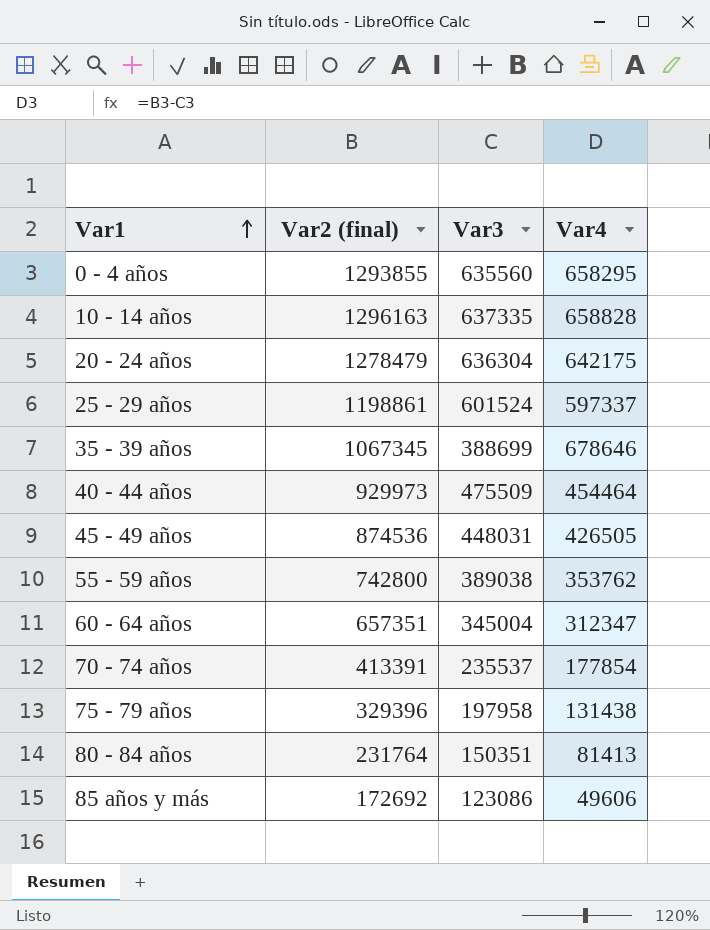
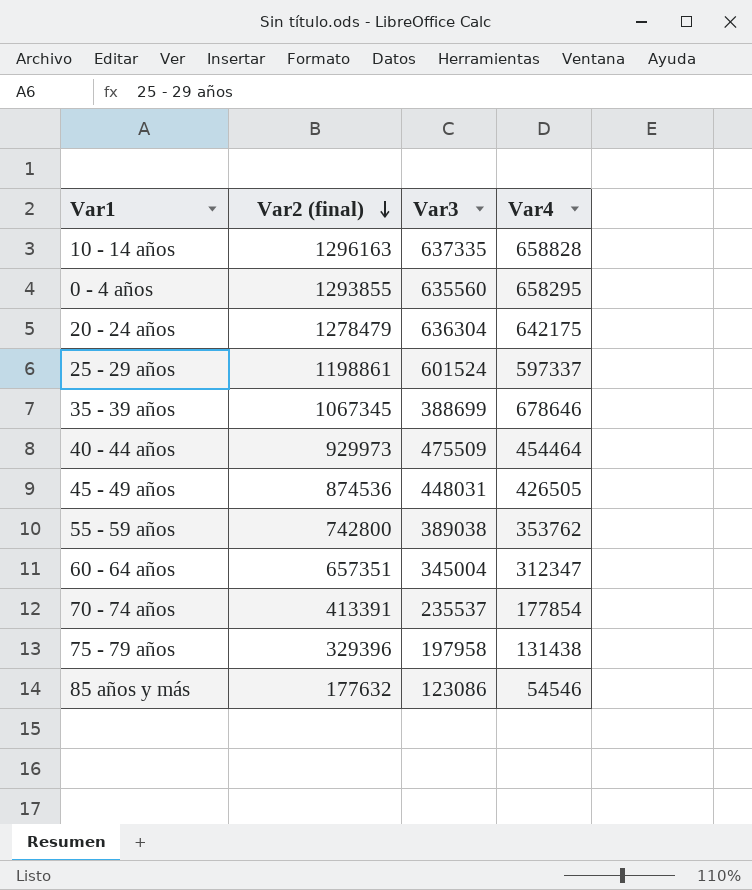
row order: Var1 ascending -> Var2 (final) descending
row 80 - 84 años: 231764 | 150351 | 81413 -> none
85 años y más | Var2 (final): 172692 -> 177632
85 años y más | Var4: 49606 -> 54546

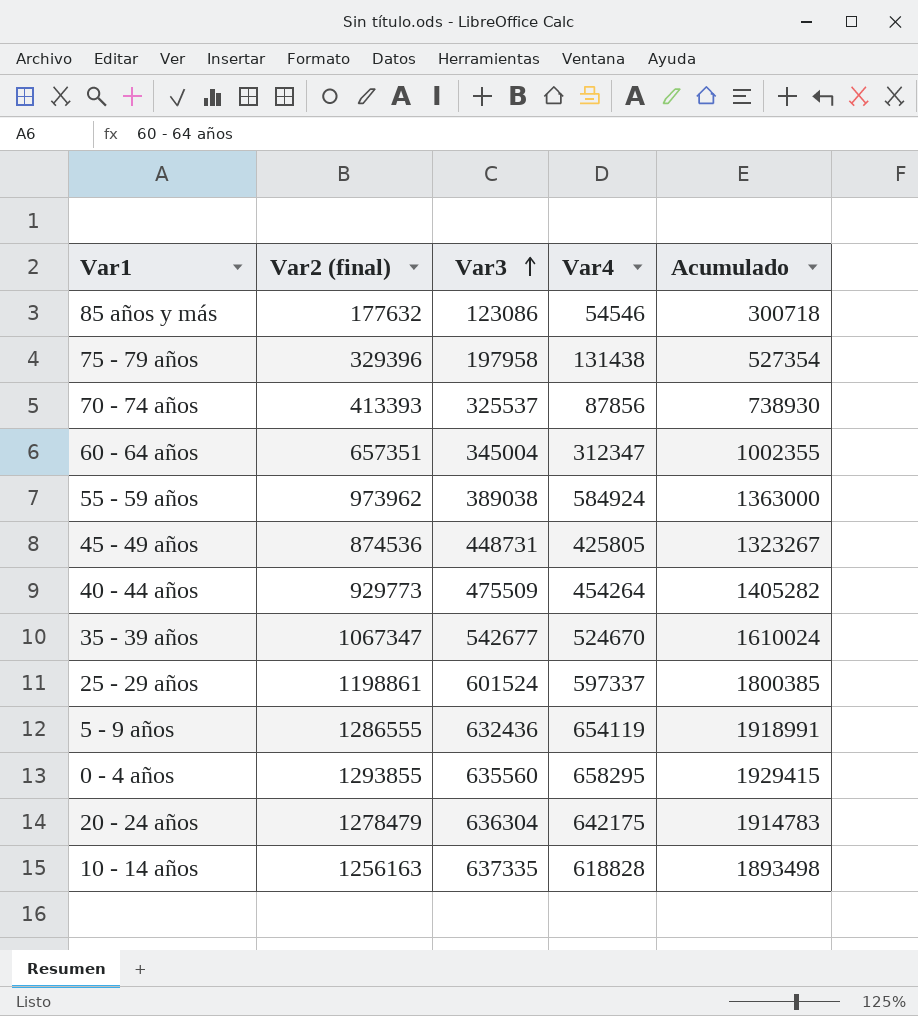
row order: Var2 (final) descending -> Var3 ascending
column Acumulado | formula: none -> [Var2 (final)] + [Var3]
70 - 74 años | Var2 (final): 413391 -> 413393
70 - 74 años | Var3: 235537 -> 325537
70 - 74 años | Var4: 177854 -> 87856
55 - 59 años | Var2 (final): 742800 -> 973962
55 - 59 años | Var4: 353762 -> 584924
45 - 49 años | Var3: 448031 -> 448731
45 - 49 años | Var4: 426505 -> 425805
40 - 44 años | Var2 (final): 929973 -> 929773
40 - 44 años | Var4: 454464 -> 454264
35 - 39 años | Var2 (final): 1067345 -> 1067347
35 - 39 años | Var3: 388699 -> 542677
35 - 39 años | Var4: 678646 -> 524670
row 5 - 9 años: none -> 1286555 | 632436 | 654119 | 1918991
10 - 14 años | Var2 (final): 1296163 -> 1256163
10 - 14 años | Var4: 658828 -> 618828

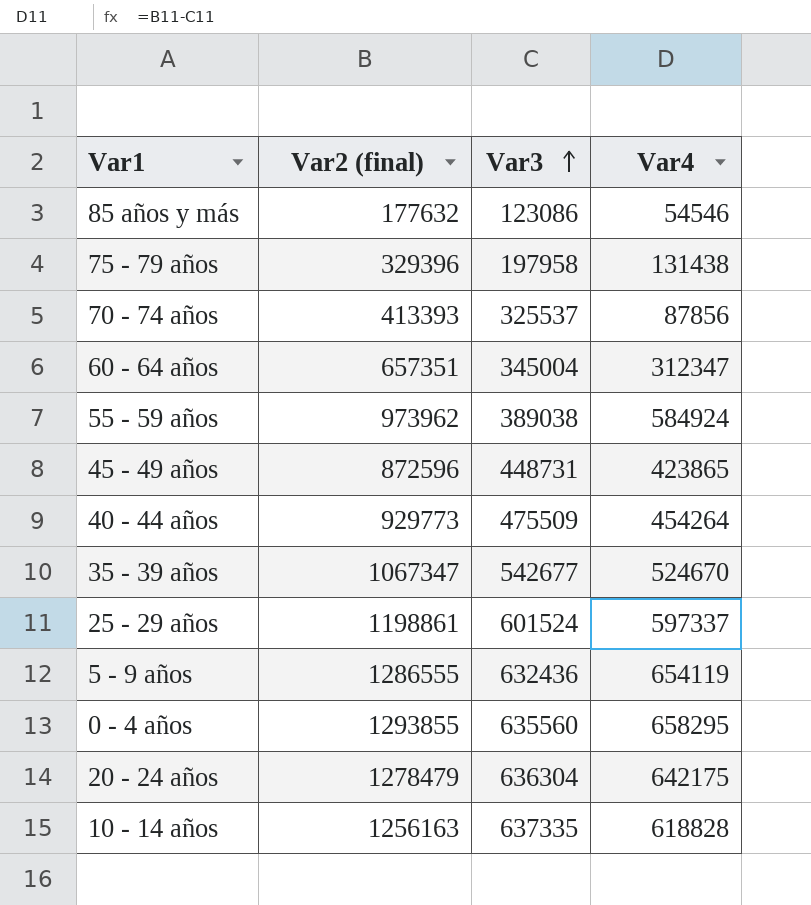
column Acumulado | formula: [Var2 (final)] + [Var3] -> none
45 - 49 años | Var2 (final): 874536 -> 872596
45 - 49 años | Var4: 425805 -> 423865

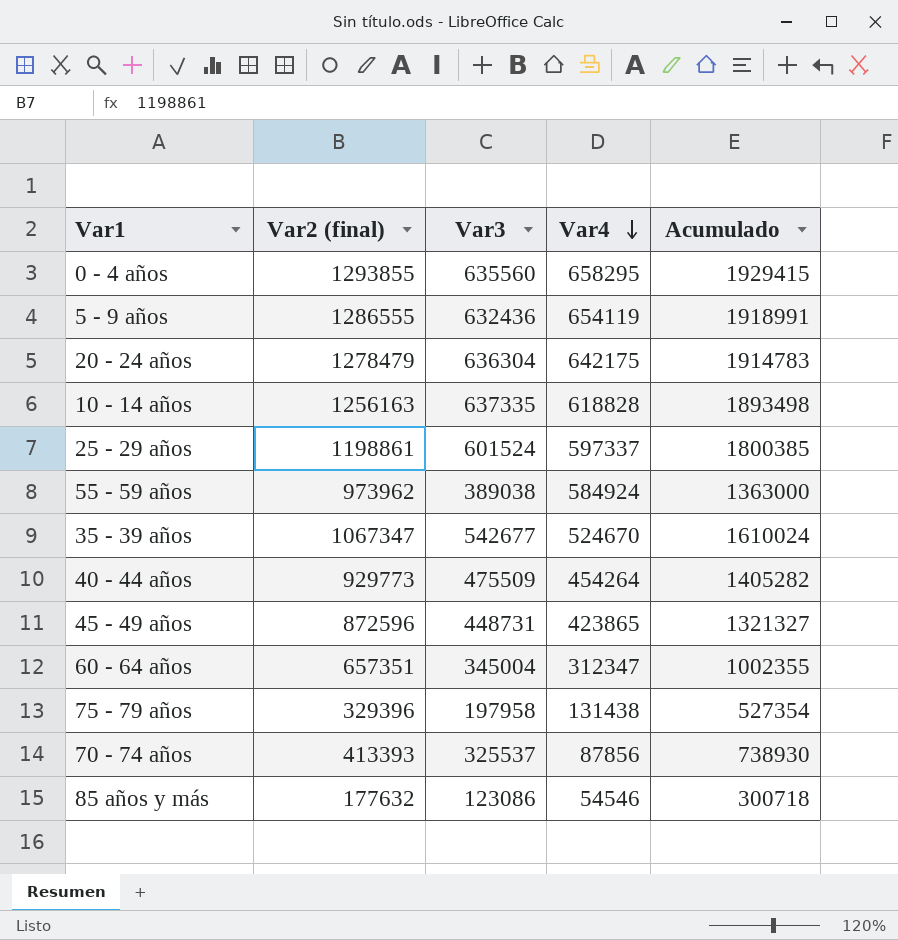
row order: Var3 ascending -> Var4 descending
column Acumulado | formula: none -> [Var2 (final)] + [Var3]

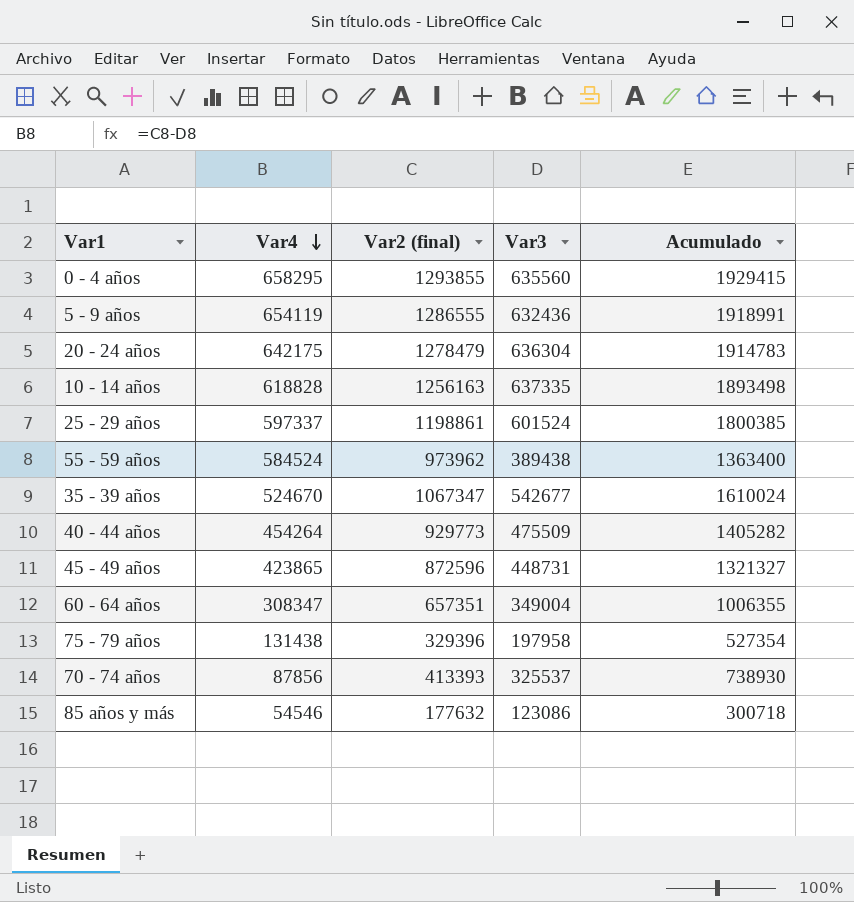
column Var4 | position: 4 -> 2
55 - 59 años | Var4: 584924 -> 584524
55 - 59 años | Var3: 389038 -> 389438
55 - 59 años | Acumulado: 1363000 -> 1363400
60 - 64 años | Var4: 312347 -> 308347
60 - 64 años | Var3: 345004 -> 349004
60 - 64 años | Acumulado: 1002355 -> 1006355

